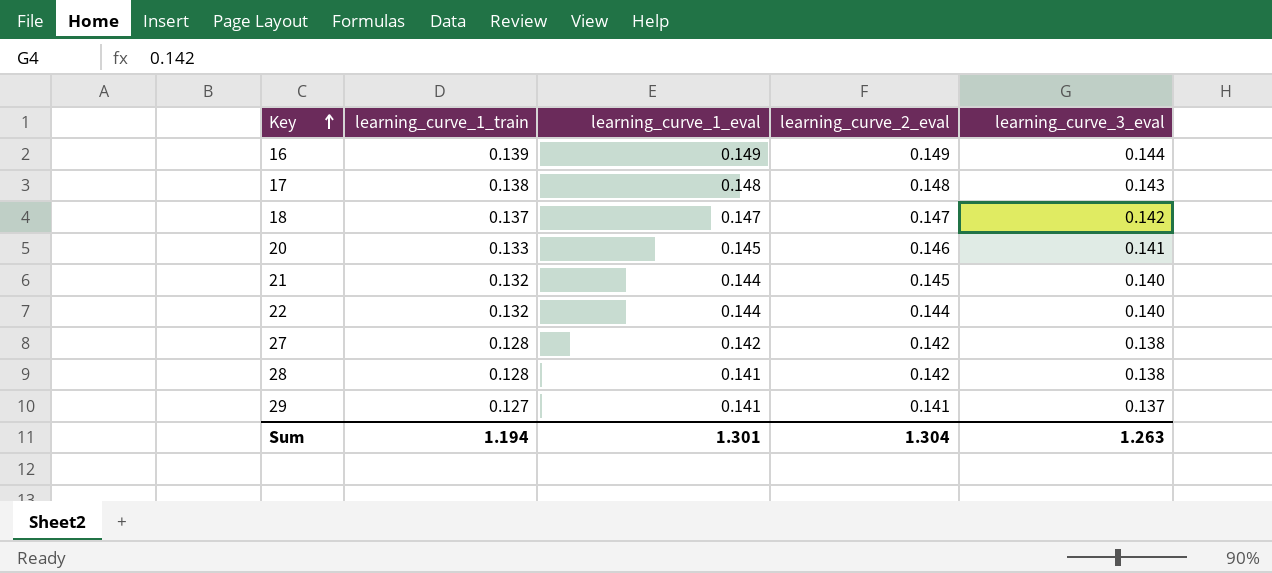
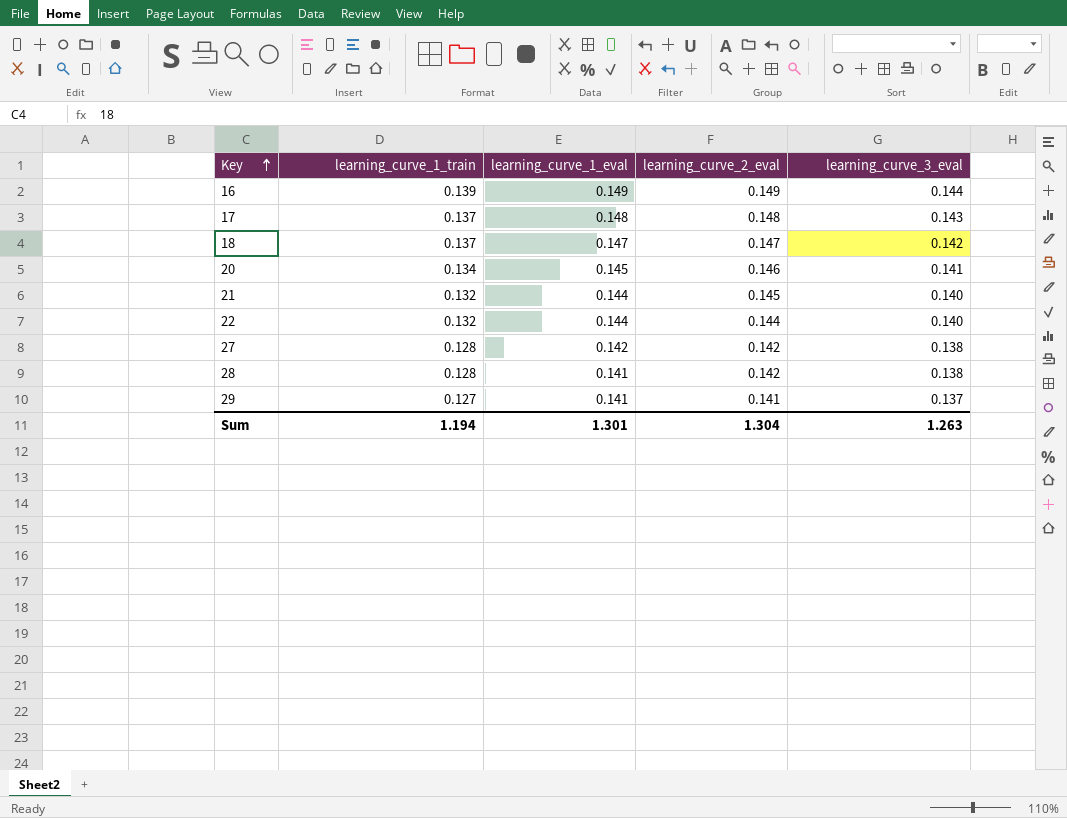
17 | learning_curve_1_train: 0.138 -> 0.137
20 | learning_curve_1_train: 0.133 -> 0.134

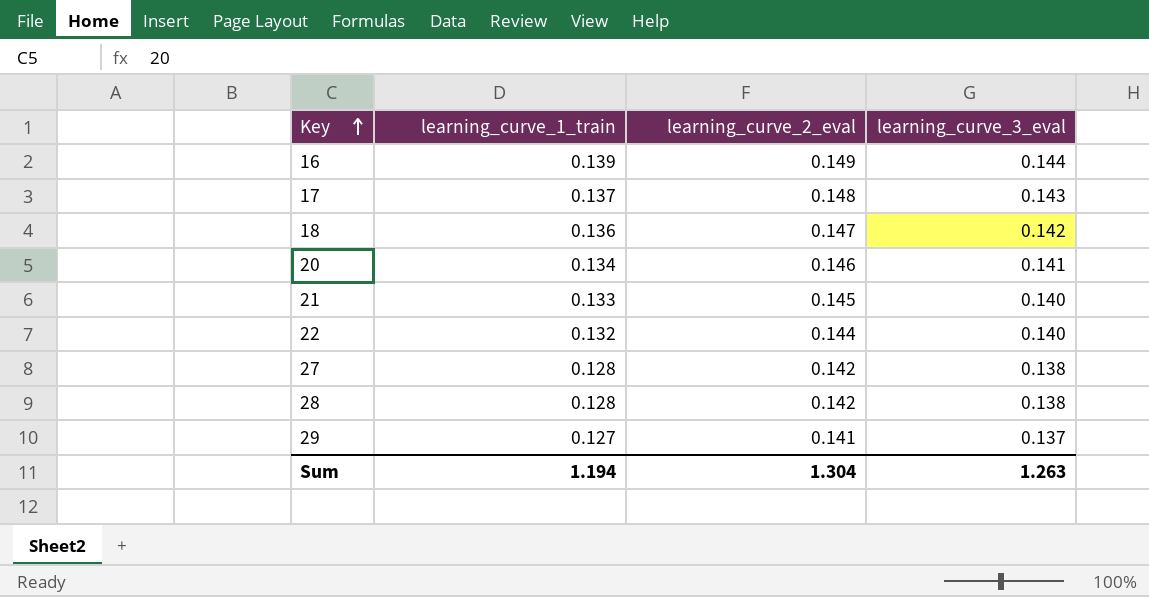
column learning_curve_1_eval | position: 3 -> none
18 | learning_curve_1_train: 0.137 -> 0.136
21 | learning_curve_1_train: 0.132 -> 0.133

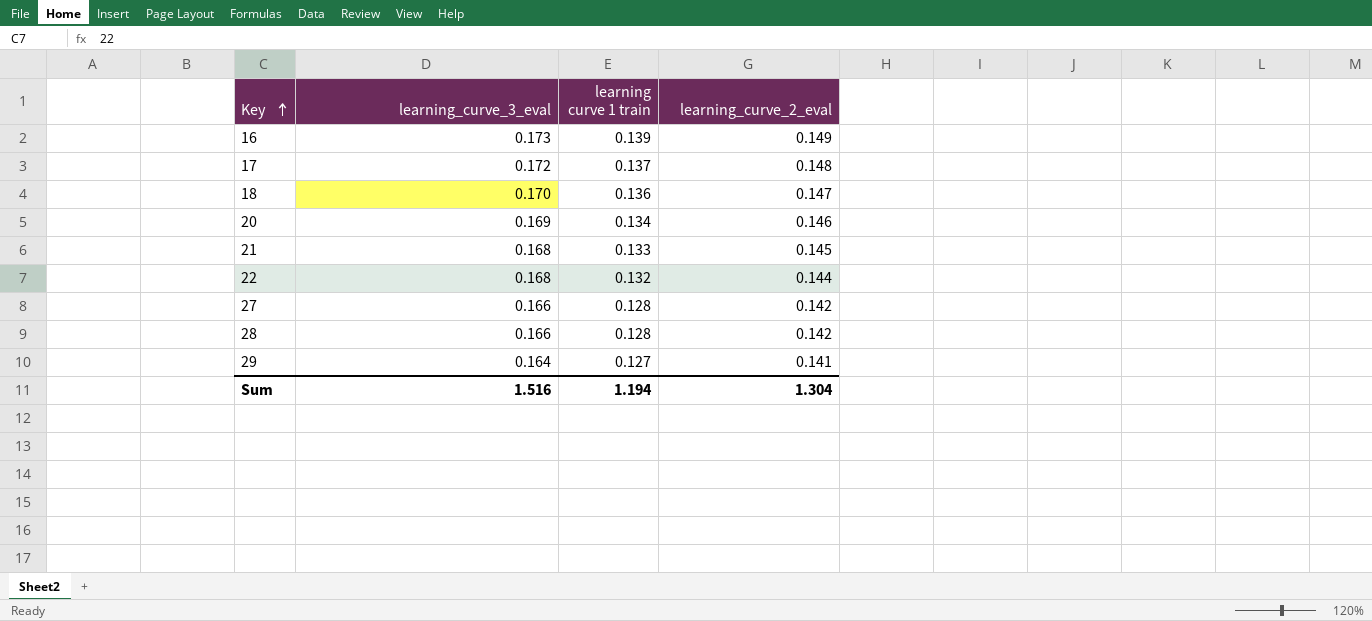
column learning_curve_3_eval | position: 4 -> 2
column name: learning_curve_1_train -> learning curve 1 train
16 | learning_curve_3_eval: 0.144 -> 0.173
17 | learning_curve_3_eval: 0.143 -> 0.172
18 | learning_curve_3_eval: 0.142 -> 0.170
20 | learning_curve_3_eval: 0.141 -> 0.169
21 | learning_curve_3_eval: 0.140 -> 0.168
22 | learning_curve_3_eval: 0.140 -> 0.168
27 | learning_curve_3_eval: 0.138 -> 0.166
28 | learning_curve_3_eval: 0.138 -> 0.166
29 | learning_curve_3_eval: 0.137 -> 0.164
Sum | learning_curve_3_eval: 1.263 -> 1.516

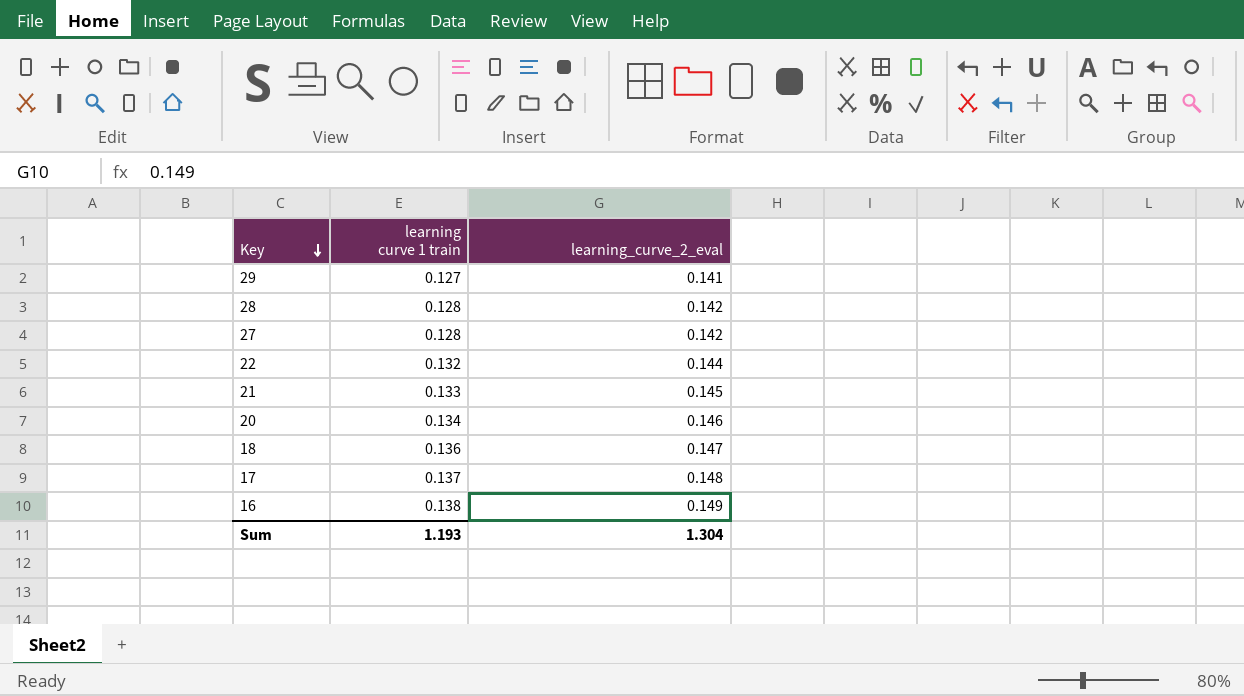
row order: Key ascending -> Key descending
column learning_curve_3_eval | position: 2 -> none
16 | learning curve 1 train: 0.139 -> 0.138
Sum | learning curve 1 train: 1.194 -> 1.193

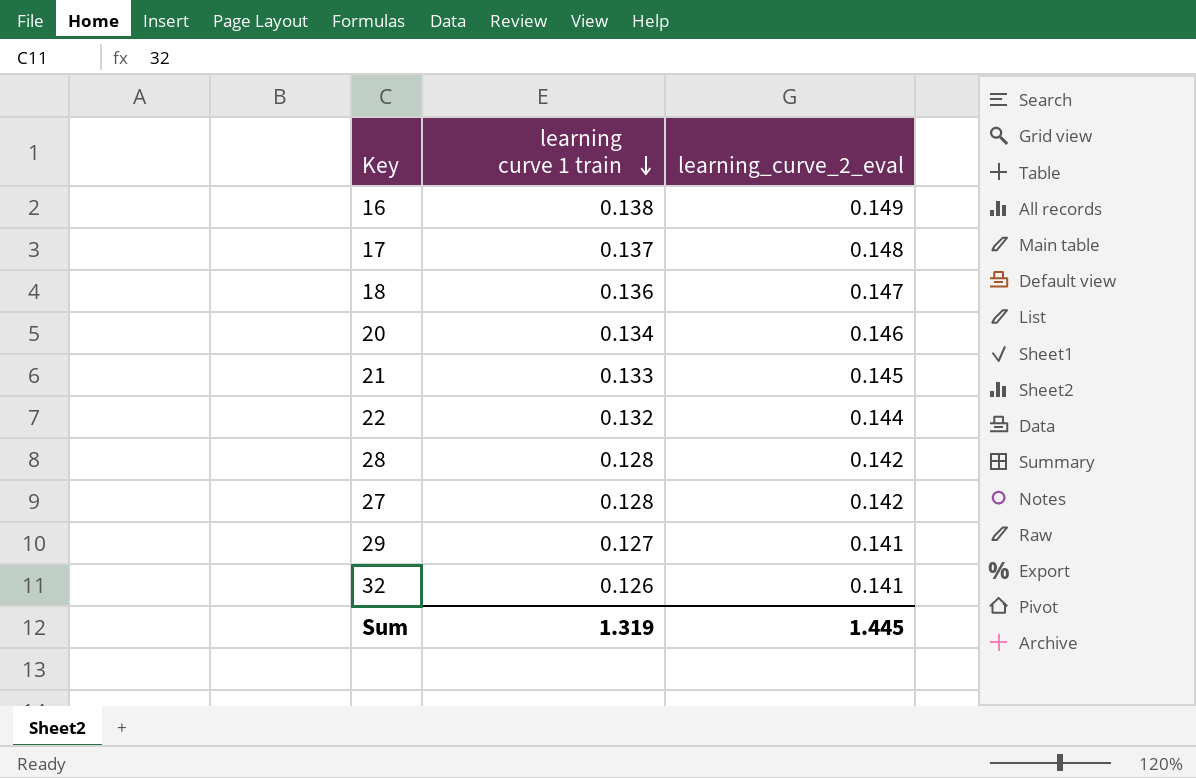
row order: Key descending -> learning curve 1 train descending
row 32: none -> 0.126 | 0.141
Sum | learning curve 1 train: 1.193 -> 1.319
Sum | learning_curve_2_eval: 1.304 -> 1.445

